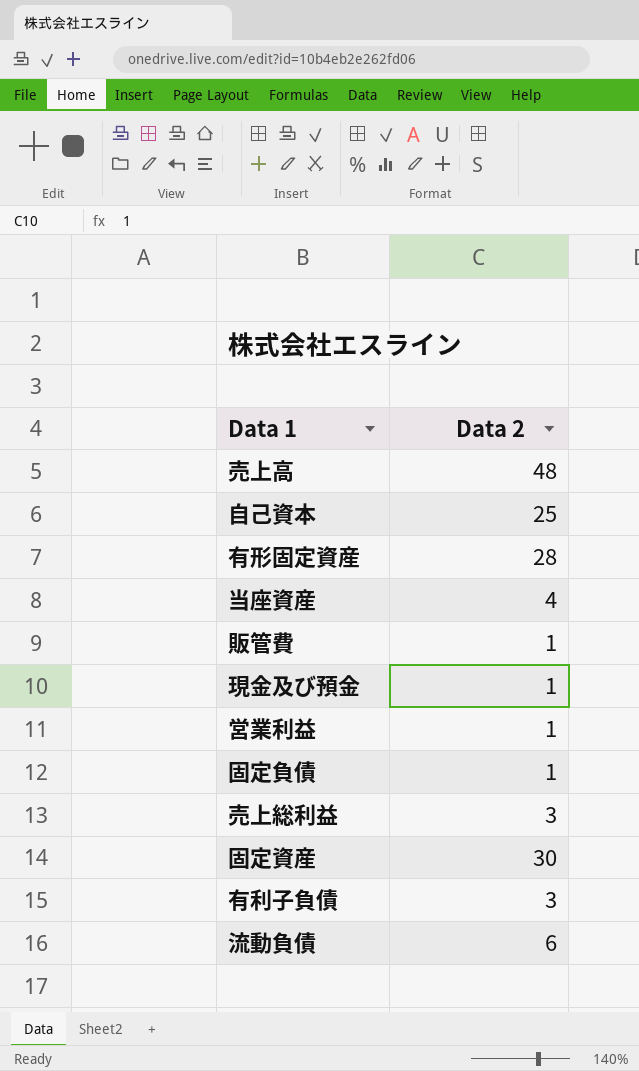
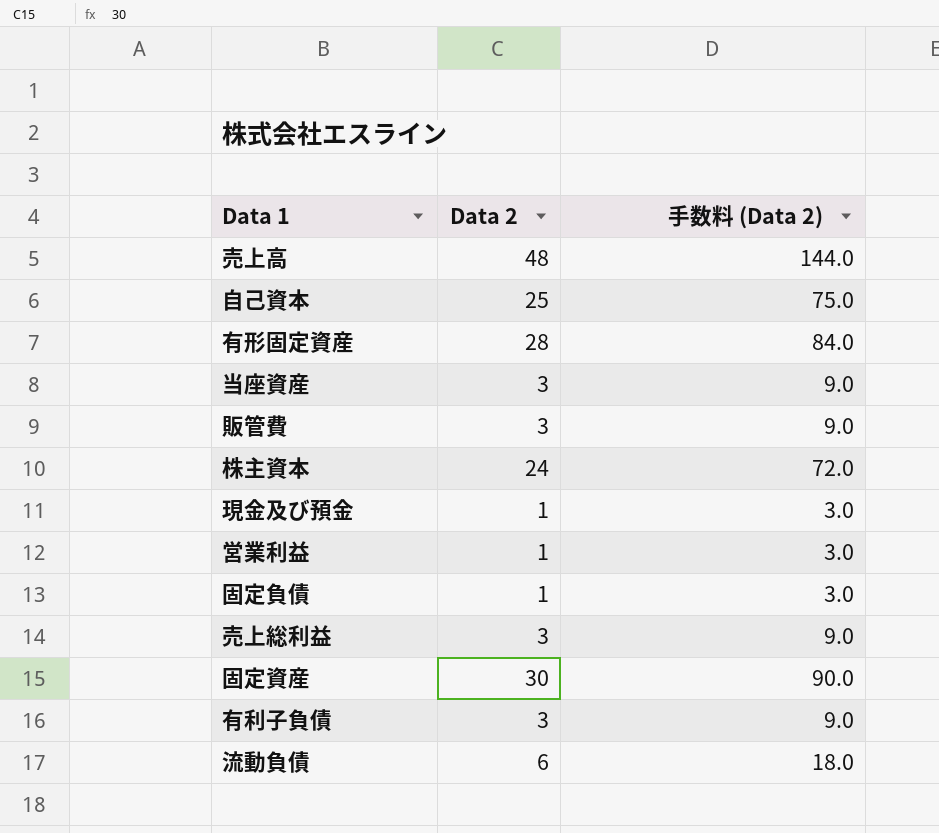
column 手数料 (Data 2) | formula: none -> [Data 2] * 3
当座資産 | Data 2: 4 -> 3
販管費 | Data 2: 1 -> 3
row 株主資本: none -> 24 | 72.0

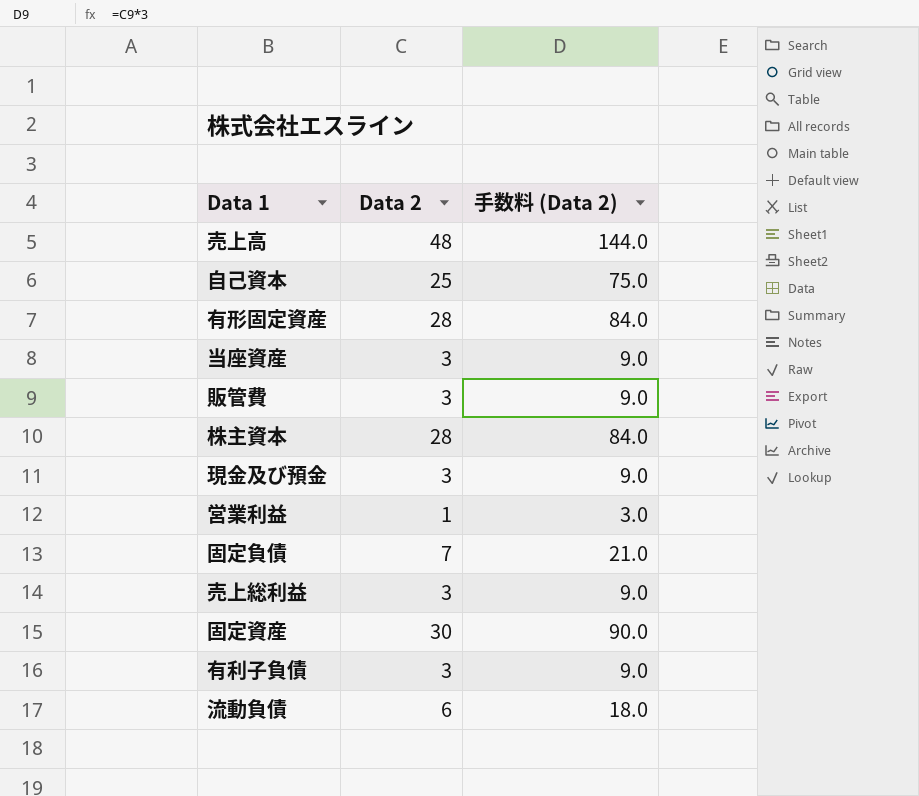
株主資本 | Data 2: 24 -> 28
株主資本 | 手数料 (Data 2): 72.0 -> 84.0
現金及び預金 | Data 2: 1 -> 3
現金及び預金 | 手数料 (Data 2): 3.0 -> 9.0
固定負債 | Data 2: 1 -> 7
固定負債 | 手数料 (Data 2): 3.0 -> 21.0

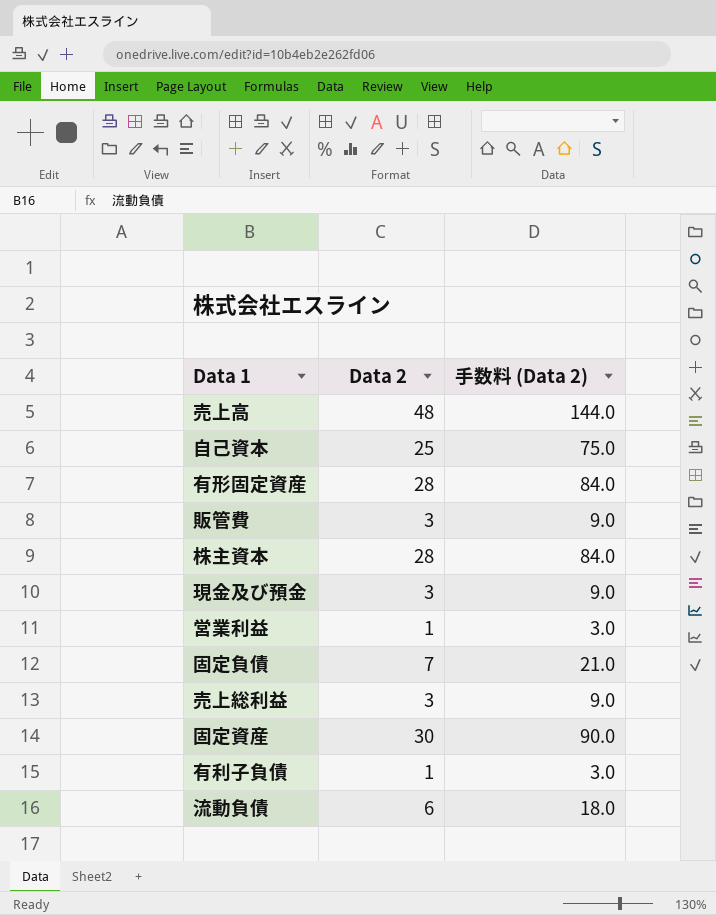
row 当座資産: 3 | 9.0 -> none
有利子負債 | Data 2: 3 -> 1
有利子負債 | 手数料 (Data 2): 9.0 -> 3.0

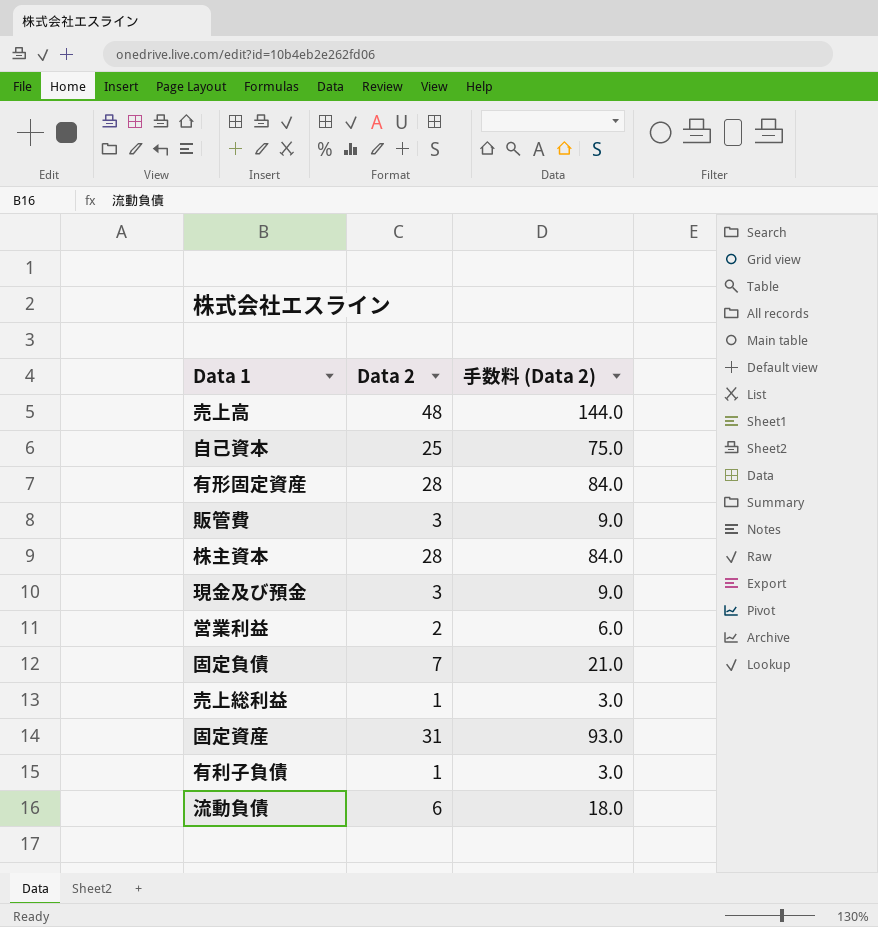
営業利益 | Data 2: 1 -> 2
営業利益 | 手数料 (Data 2): 3.0 -> 6.0
売上総利益 | Data 2: 3 -> 1
売上総利益 | 手数料 (Data 2): 9.0 -> 3.0
固定資産 | Data 2: 30 -> 31
固定資産 | 手数料 (Data 2): 90.0 -> 93.0

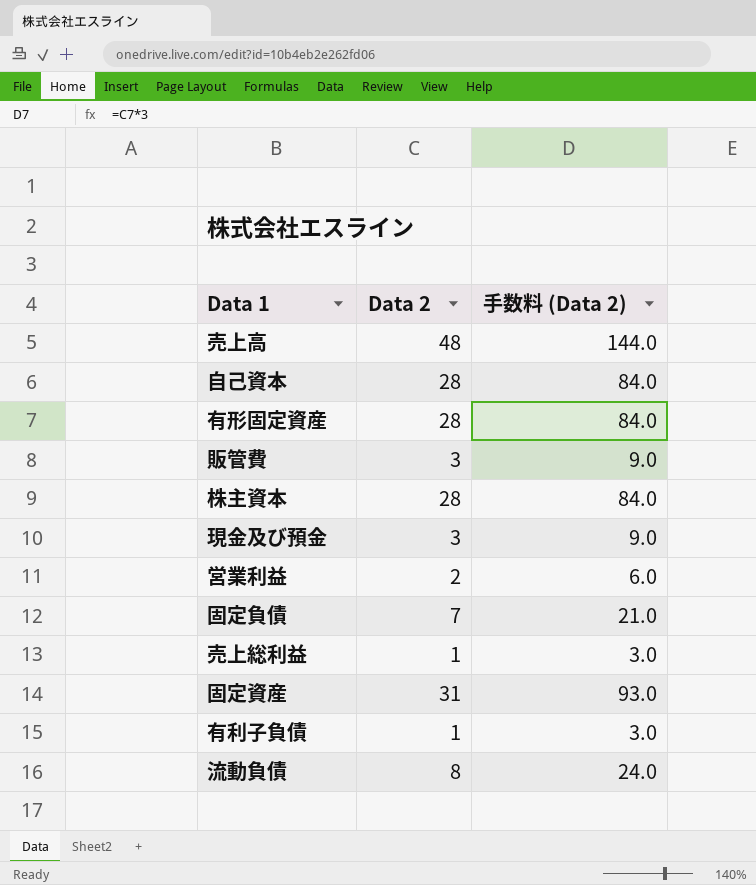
自己資本 | Data 2: 25 -> 28
自己資本 | 手数料 (Data 2): 75.0 -> 84.0
流動負債 | Data 2: 6 -> 8
流動負債 | 手数料 (Data 2): 18.0 -> 24.0

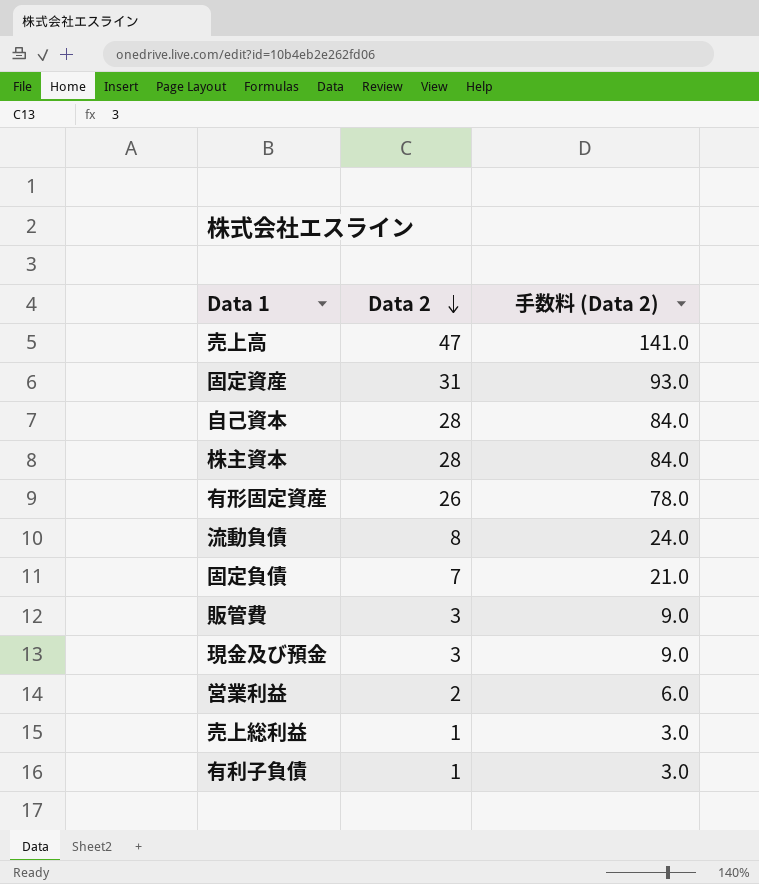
row order: none -> Data 2 descending
売上高 | Data 2: 48 -> 47
売上高 | 手数料 (Data 2): 144.0 -> 141.0
有形固定資産 | Data 2: 28 -> 26
有形固定資産 | 手数料 (Data 2): 84.0 -> 78.0

